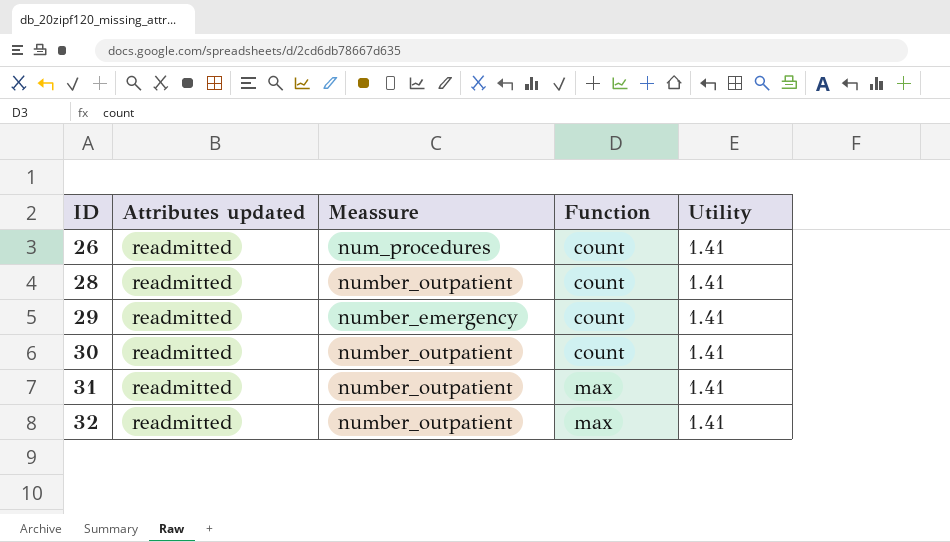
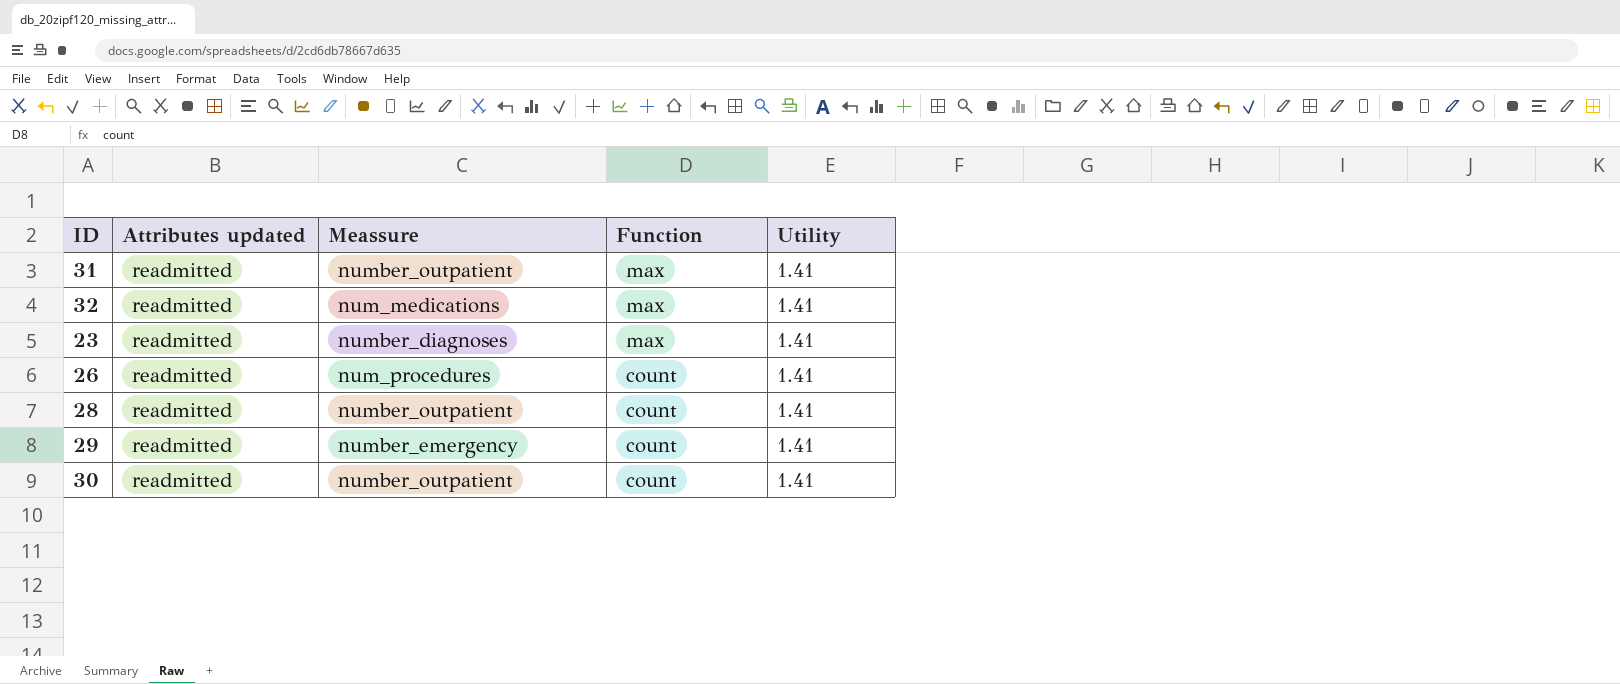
row order: ID ascending -> Function descending
32 | Meassure: number_outpatient -> num_medications
row 23: none -> readmitted | number_diagnoses | max | 1.41

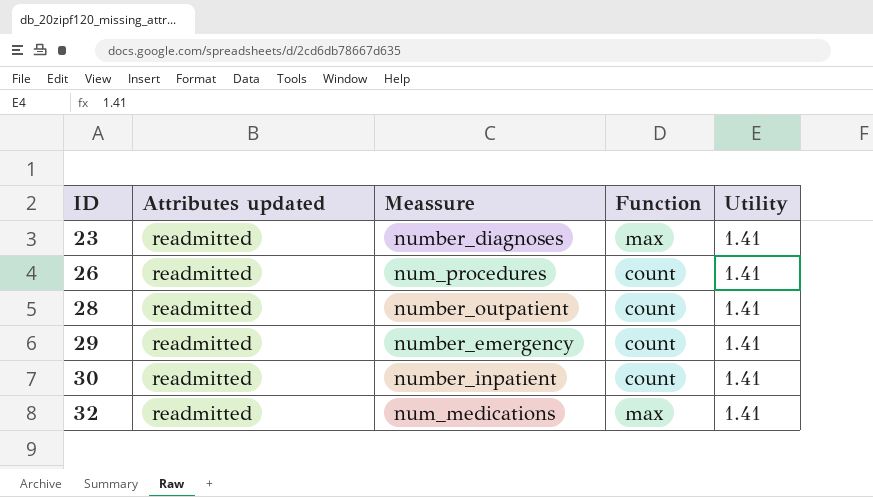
row order: Function descending -> ID ascending
row 31: readmitted | number_outpatient | max | 1.41 -> none
30 | Meassure: number_outpatient -> number_inpatient

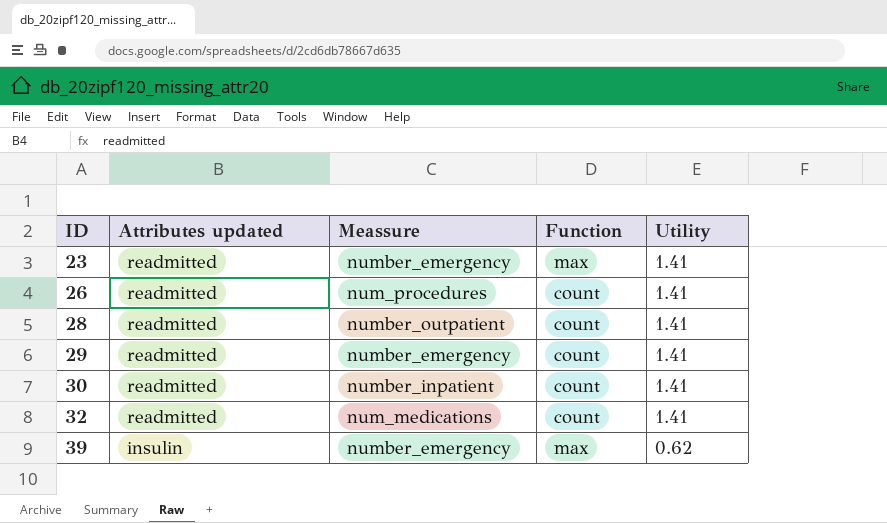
23 | Meassure: number_diagnoses -> number_emergency
32 | Function: max -> count
row 39: none -> insulin | number_emergency | max | 0.62

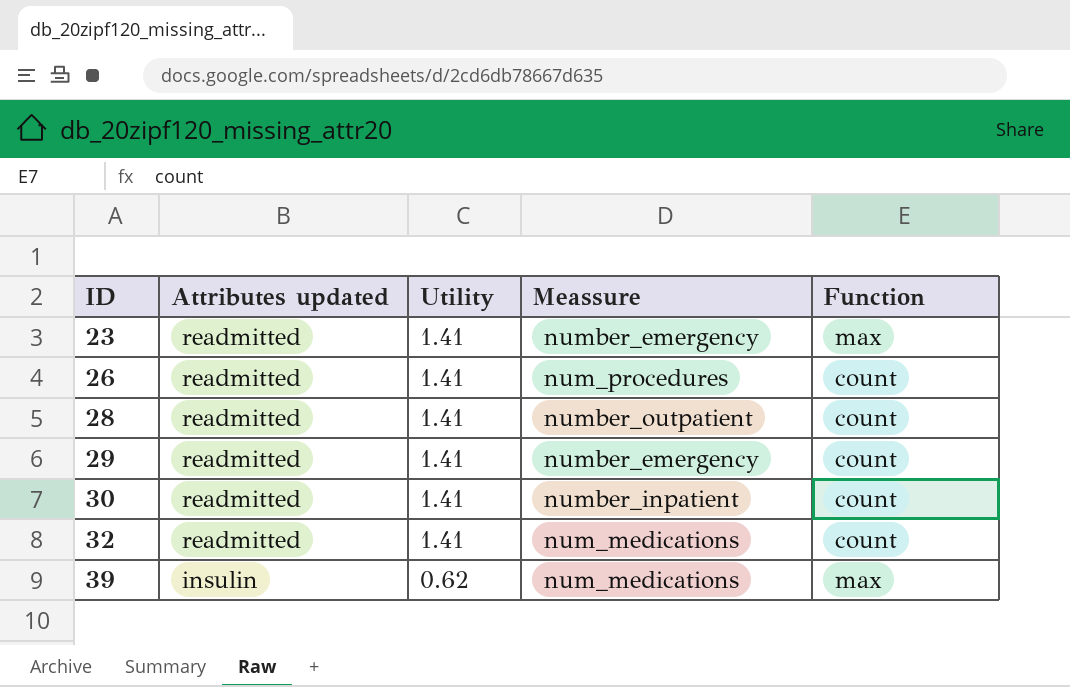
column Utility | position: 5 -> 3
39 | Meassure: number_emergency -> num_medications

